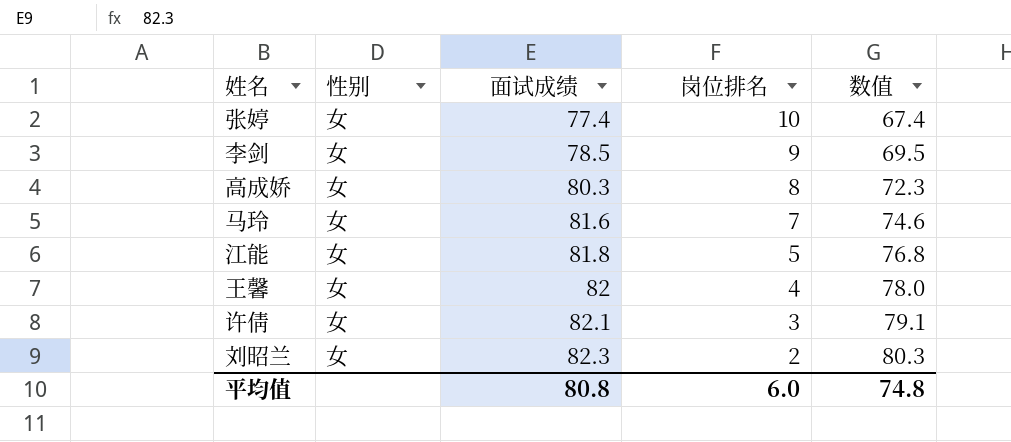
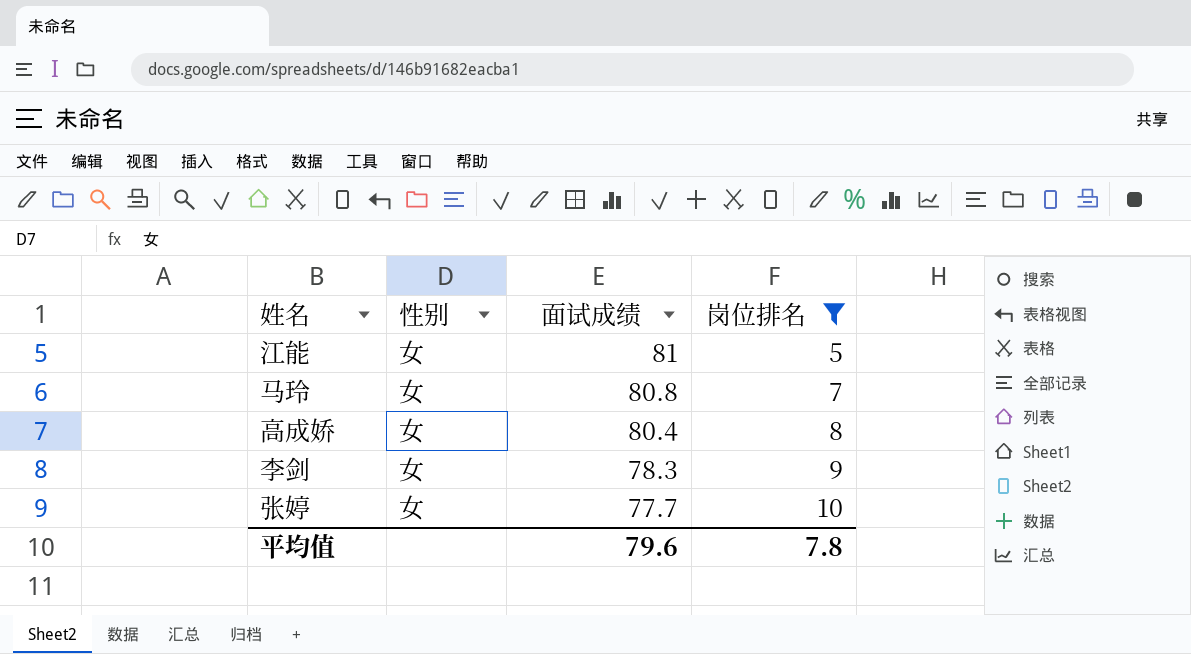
filter: none -> 岗位排名 >= 5
row order: 面试成绩 ascending -> 面试成绩 descending
column 数值 | formula: [面试成绩] - [岗位排名] -> none
江能 | 面试成绩: 81.8 -> 81
马玲 | 面试成绩: 81.6 -> 80.8
高成娇 | 面试成绩: 80.3 -> 80.4
李剑 | 面试成绩: 78.5 -> 78.3
张婷 | 面试成绩: 77.4 -> 77.7
平均值 | 面试成绩: 80.8 -> 79.6
平均值 | 岗位排名: 6.0 -> 7.8

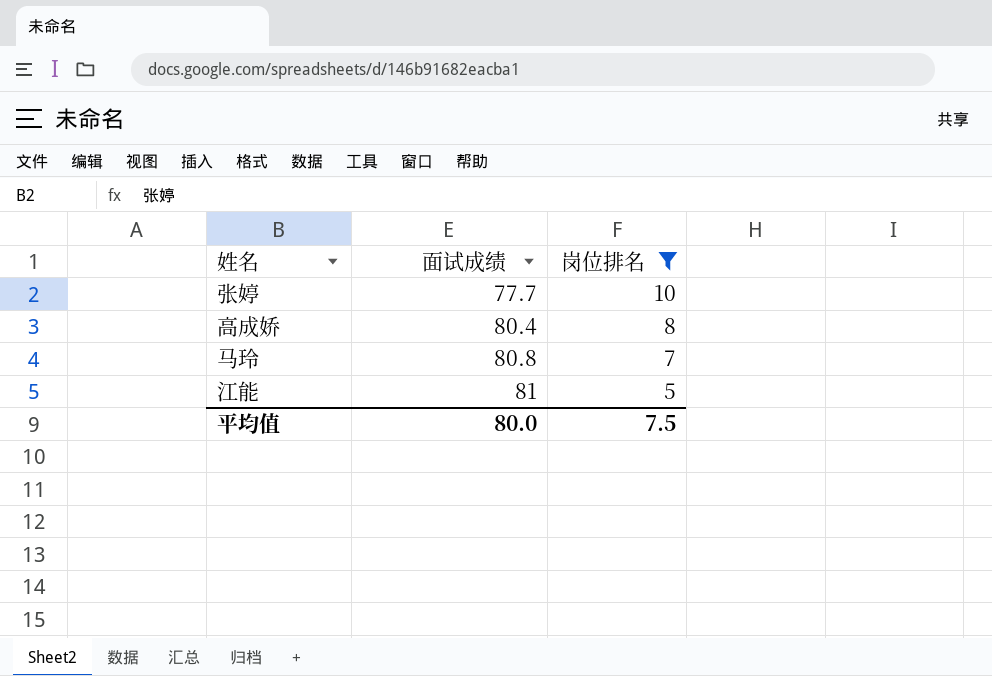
row order: 面试成绩 descending -> 面试成绩 ascending
column 性别 | position: 2 -> none
row 李剑: 女 | 78.3 | 9 -> none
平均值 | 面试成绩: 79.6 -> 80.0
平均值 | 岗位排名: 7.8 -> 7.5

